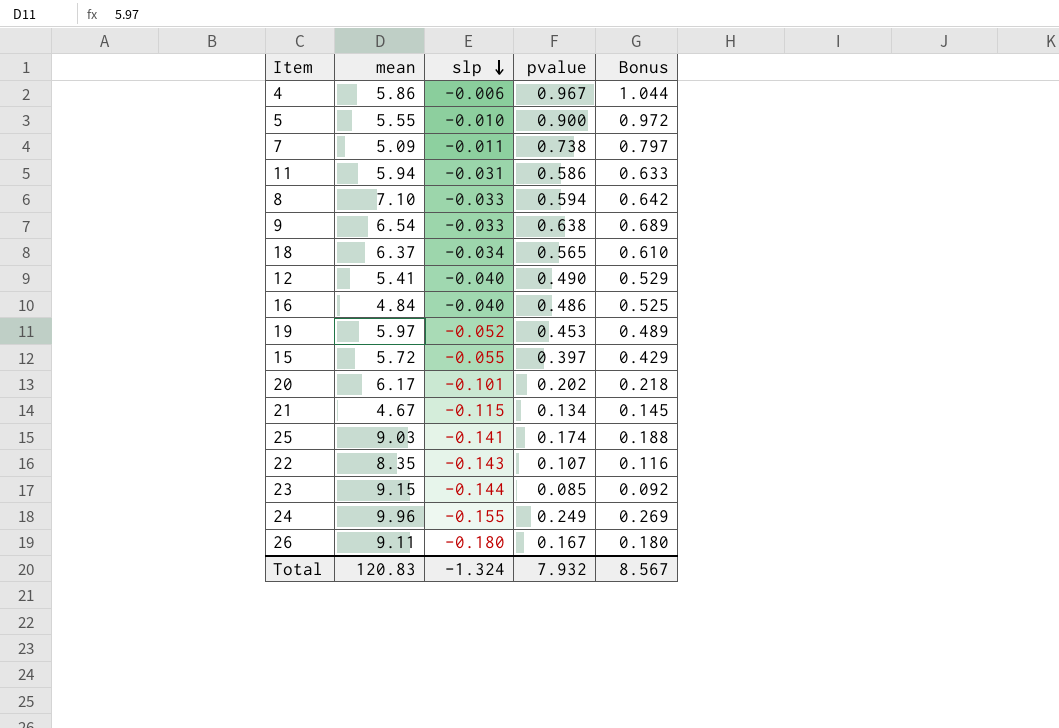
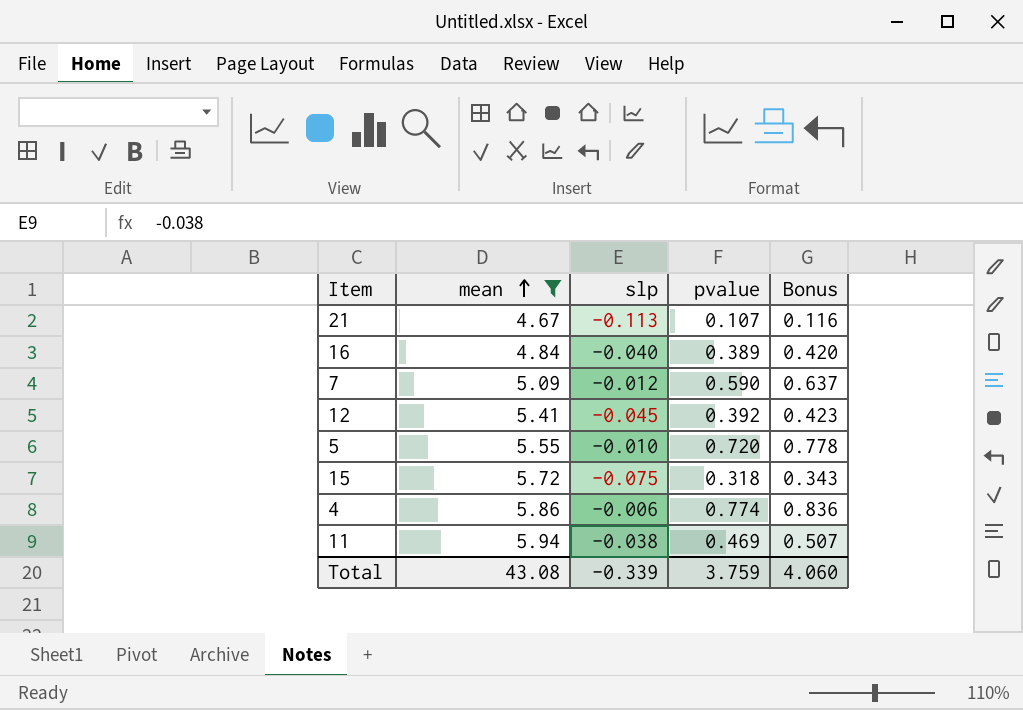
filter: none -> mean <= 5.94
row order: slp descending -> mean ascending
21 | slp: -0.115 -> -0.113
21 | pvalue: 0.134 -> 0.107
21 | Bonus: 0.145 -> 0.116
16 | pvalue: 0.486 -> 0.389
16 | Bonus: 0.525 -> 0.420
7 | slp: -0.011 -> -0.012
7 | pvalue: 0.738 -> 0.590
7 | Bonus: 0.797 -> 0.637
12 | slp: -0.040 -> -0.045
12 | pvalue: 0.490 -> 0.392
12 | Bonus: 0.529 -> 0.423
5 | pvalue: 0.900 -> 0.720
5 | Bonus: 0.972 -> 0.778
15 | slp: -0.055 -> -0.075
15 | pvalue: 0.397 -> 0.318
15 | Bonus: 0.429 -> 0.343
4 | pvalue: 0.967 -> 0.774
4 | Bonus: 1.044 -> 0.836
11 | slp: -0.031 -> -0.038
11 | pvalue: 0.586 -> 0.469
11 | Bonus: 0.633 -> 0.507
Total | mean: 120.83 -> 43.08
Total | slp: -1.324 -> -0.339
Total | pvalue: 7.932 -> 3.759
Total | Bonus: 8.567 -> 4.060

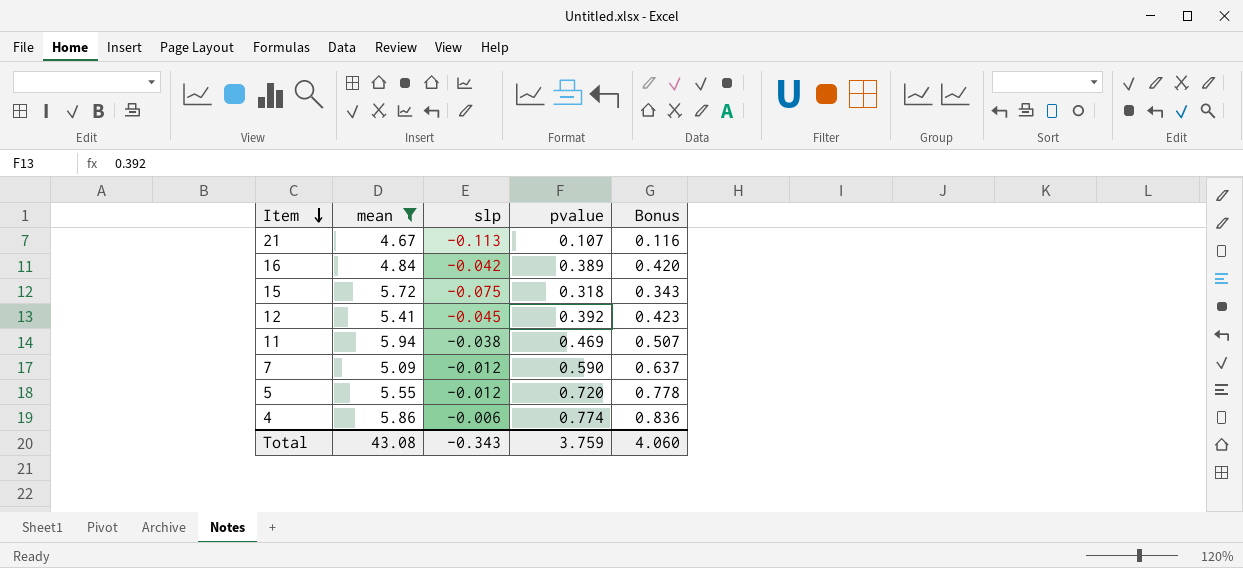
row order: mean ascending -> Item descending
16 | slp: -0.040 -> -0.042
5 | slp: -0.010 -> -0.012
Total | slp: -0.339 -> -0.343

